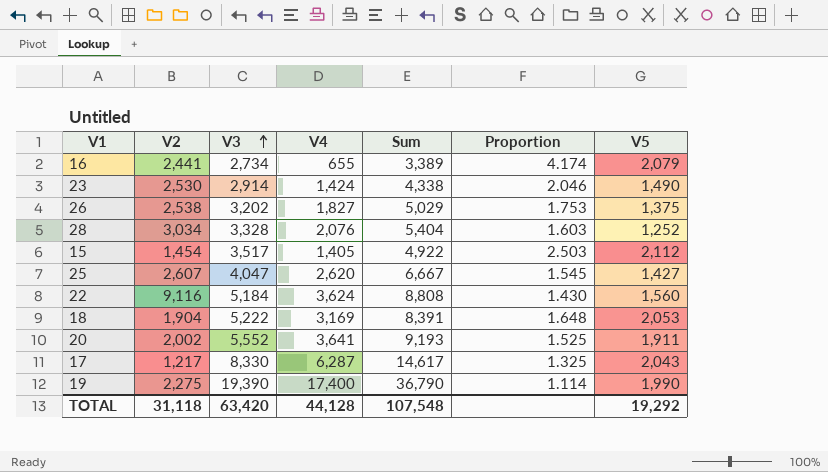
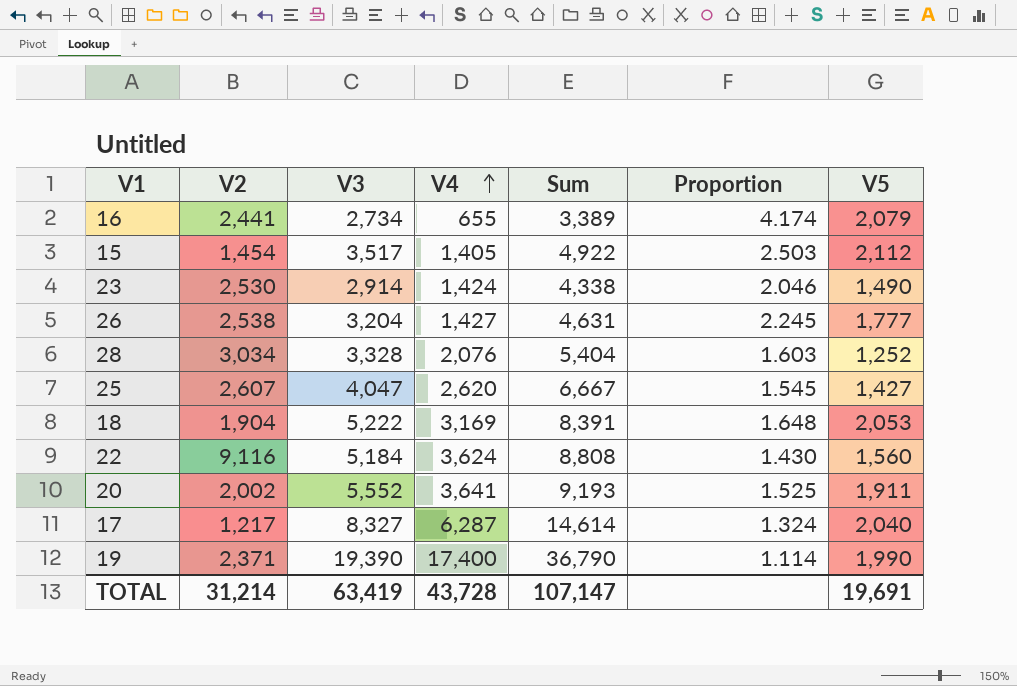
row order: V3 ascending -> V4 ascending
26 | V3: 3,202 -> 3,204
26 | V4: 1,827 -> 1,427
26 | Sum: 5,029 -> 4,631
26 | Proportion: 1.753 -> 2.245
26 | V5: 1,375 -> 1,777
17 | V3: 8,330 -> 8,327
17 | Sum: 14,617 -> 14,614
17 | Proportion: 1.325 -> 1.324
17 | V5: 2,043 -> 2,040
19 | V2: 2,275 -> 2,371
TOTAL | V2: 31,118 -> 31,214
TOTAL | V3: 63,420 -> 63,419
TOTAL | V4: 44,128 -> 43,728
TOTAL | Sum: 107,548 -> 107,147
TOTAL | V5: 19,292 -> 19,691

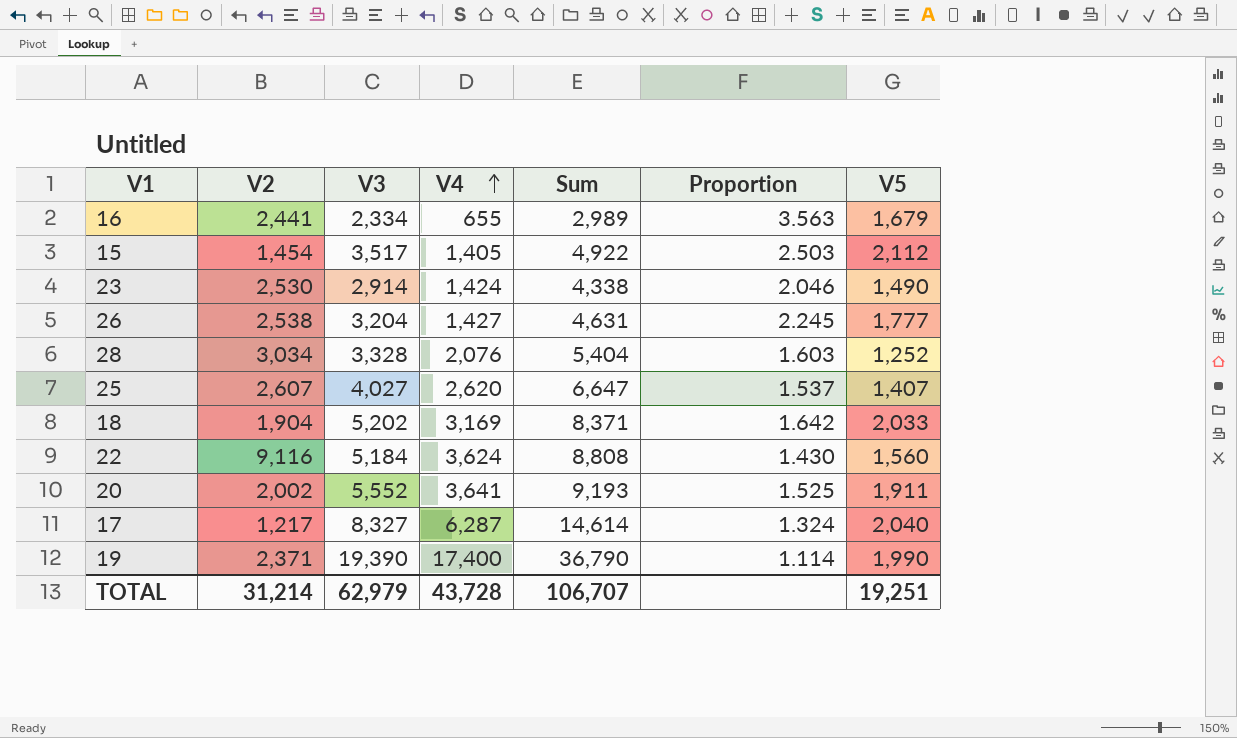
16 | V3: 2,734 -> 2,334
16 | Sum: 3,389 -> 2,989
16 | Proportion: 4.174 -> 3.563
16 | V5: 2,079 -> 1,679
25 | V3: 4,047 -> 4,027
25 | Sum: 6,667 -> 6,647
25 | Proportion: 1.545 -> 1.537
25 | V5: 1,427 -> 1,407
18 | V3: 5,222 -> 5,202
18 | Sum: 8,391 -> 8,371
18 | Proportion: 1.648 -> 1.642
18 | V5: 2,053 -> 2,033
TOTAL | V3: 63,419 -> 62,979
TOTAL | Sum: 107,147 -> 106,707
TOTAL | V5: 19,691 -> 19,251

